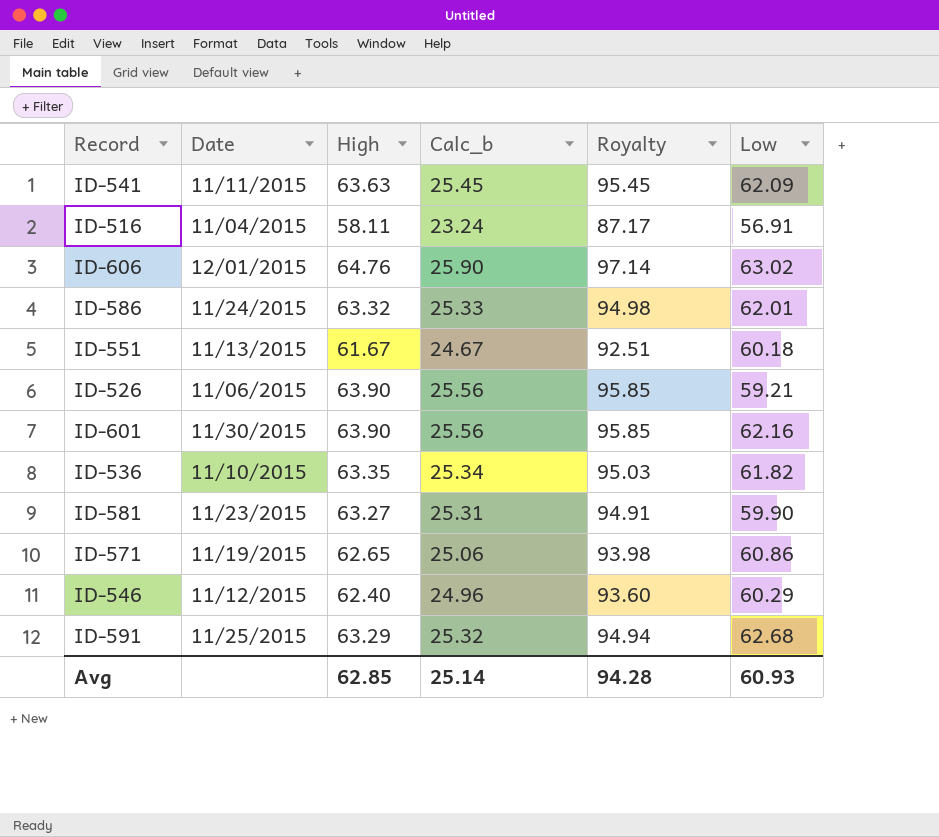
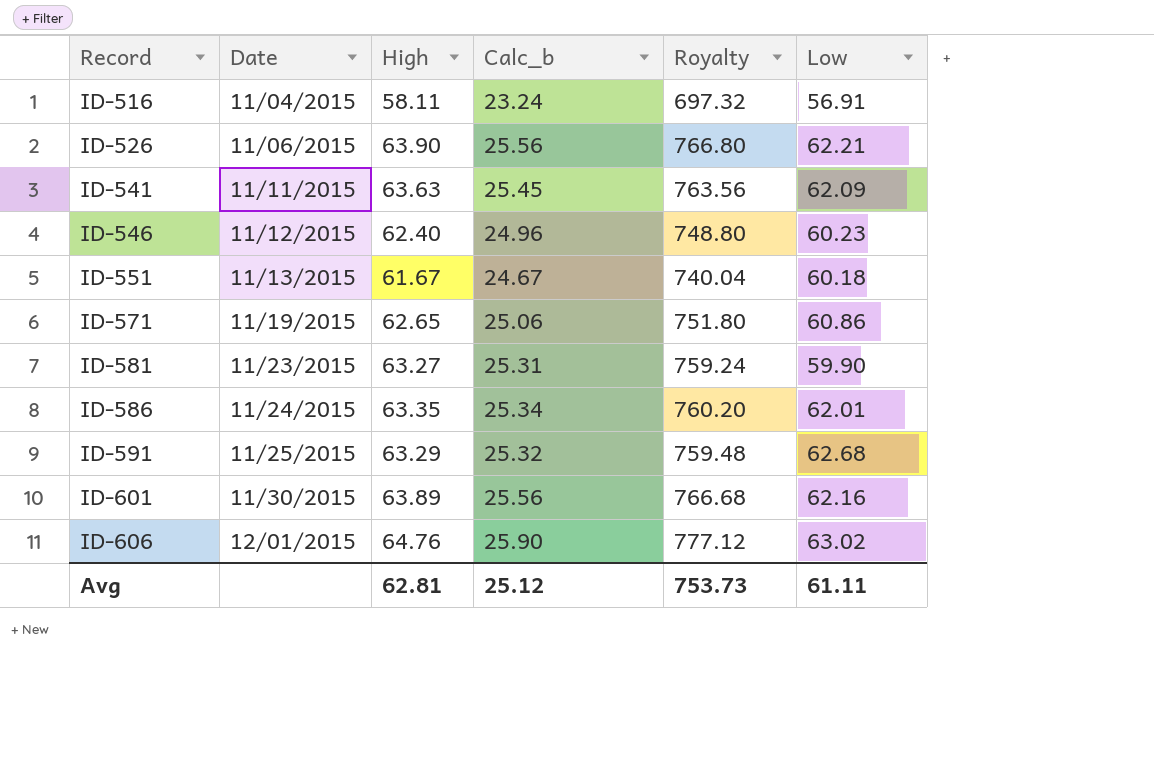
row order: none -> Record ascending
column Royalty | formula: [High] * 1.5 -> [High] * 12
row ID-536: 11/10/2015 | 63.35 | 25.34 | 95.03 | 61.82 -> none
ID-526 | Low: 59.21 -> 62.21
ID-546 | Low: 60.29 -> 60.23
ID-586 | High: 63.32 -> 63.35
ID-586 | Calc_b: 25.33 -> 25.34
ID-601 | High: 63.90 -> 63.89
Avg | High: 62.85 -> 62.81
Avg | Calc_b: 25.14 -> 25.12
Avg | Royalty: 94.28 -> 753.73
Avg | Low: 60.93 -> 61.11

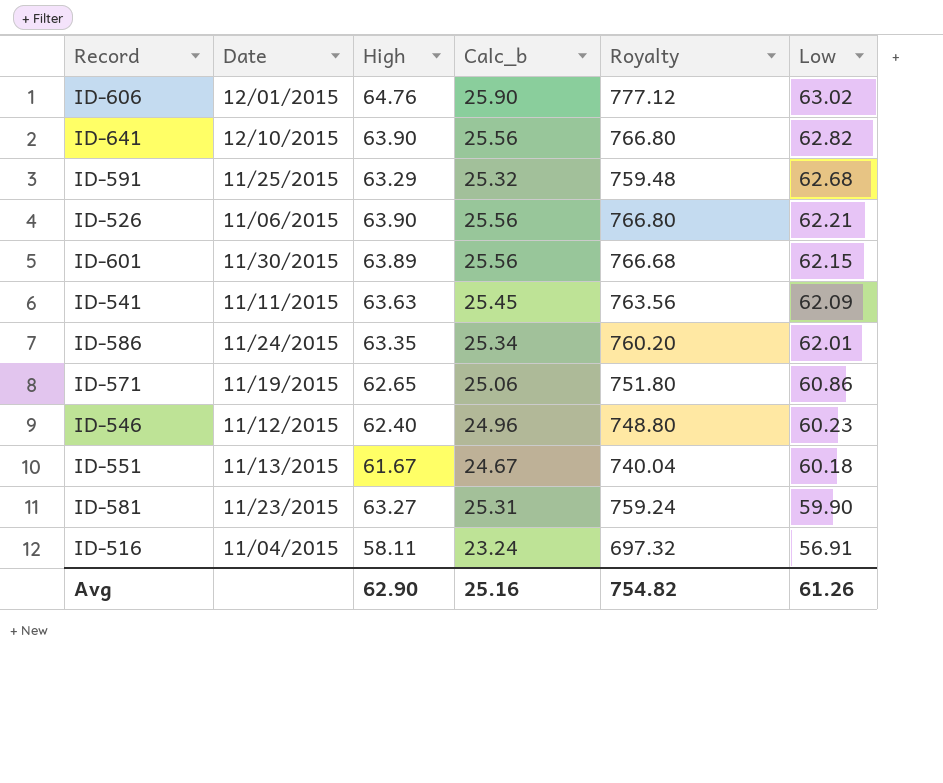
row order: Record ascending -> Low descending
row ID-641: none -> 12/10/2015 | 63.90 | 25.56 | 766.80 | 62.82
ID-601 | Low: 62.16 -> 62.15
Avg | High: 62.81 -> 62.90
Avg | Calc_b: 25.12 -> 25.16
Avg | Royalty: 753.73 -> 754.82
Avg | Low: 61.11 -> 61.26

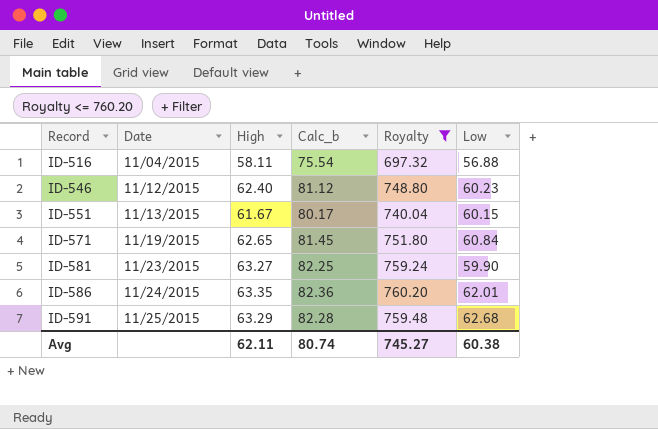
filter: none -> Royalty <= 760.20
row order: Low descending -> Record ascending
column Calc_b | formula: [High] * 0.4 -> [High] * 1.3
ID-516 | Low: 56.91 -> 56.88
ID-551 | Low: 60.18 -> 60.15
ID-571 | Low: 60.86 -> 60.84
Avg | High: 62.90 -> 62.11
Avg | Calc_b: 25.16 -> 80.74
Avg | Royalty: 754.82 -> 745.27
Avg | Low: 61.26 -> 60.38

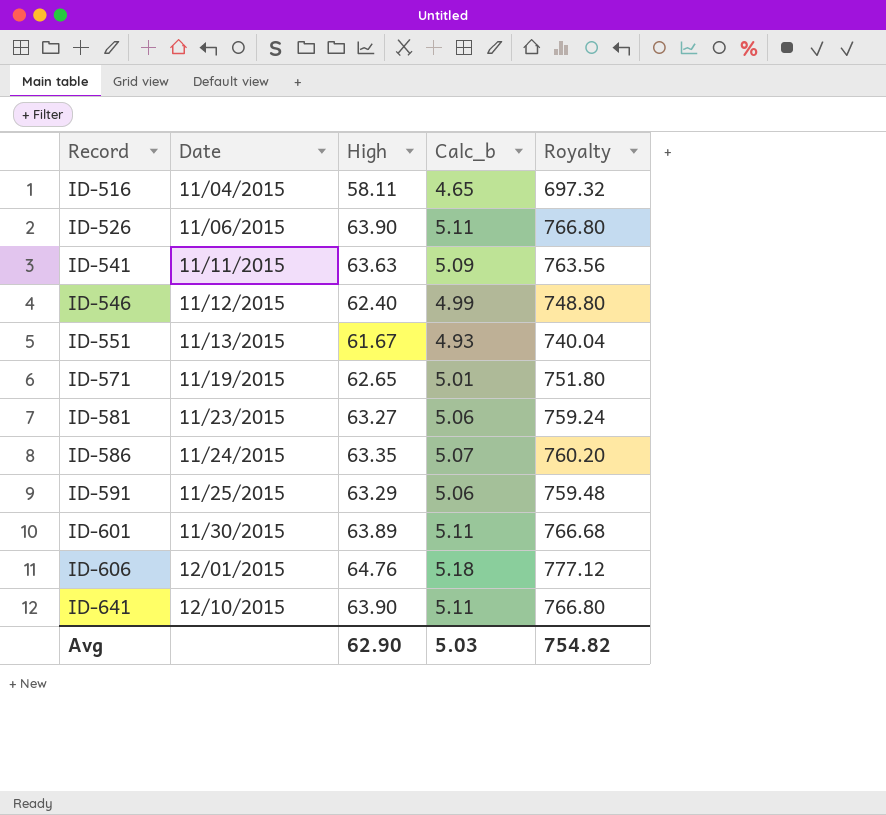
filter: Royalty <= 760.20 -> none
column Low | position: 6 -> none
column Calc_b | formula: [High] * 1.3 -> [High] * 0.08
Avg | High: 62.11 -> 62.90
Avg | Calc_b: 80.74 -> 5.03
Avg | Royalty: 745.27 -> 754.82

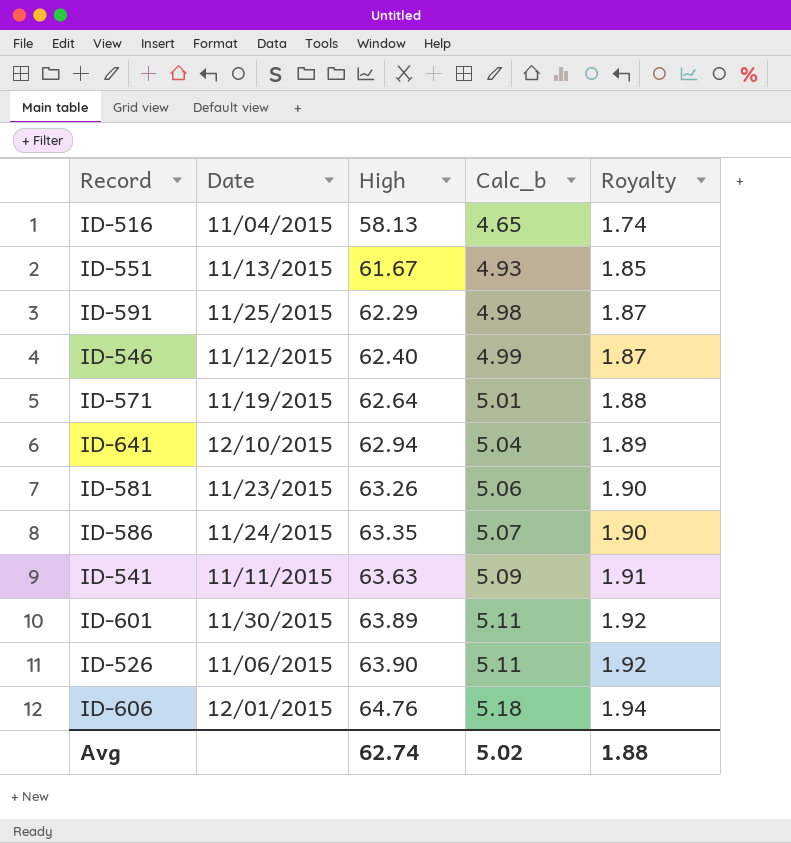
row order: Record ascending -> High ascending
column Royalty | formula: [High] * 12 -> [High] * 0.03
ID-516 | High: 58.11 -> 58.13
ID-591 | High: 63.29 -> 62.29
ID-591 | Calc_b: 5.06 -> 4.98
ID-571 | High: 62.65 -> 62.64
ID-641 | High: 63.90 -> 62.94
ID-641 | Calc_b: 5.11 -> 5.04
ID-581 | High: 63.27 -> 63.26
Avg | High: 62.90 -> 62.74
Avg | Calc_b: 5.03 -> 5.02
Avg | Royalty: 754.82 -> 1.88

